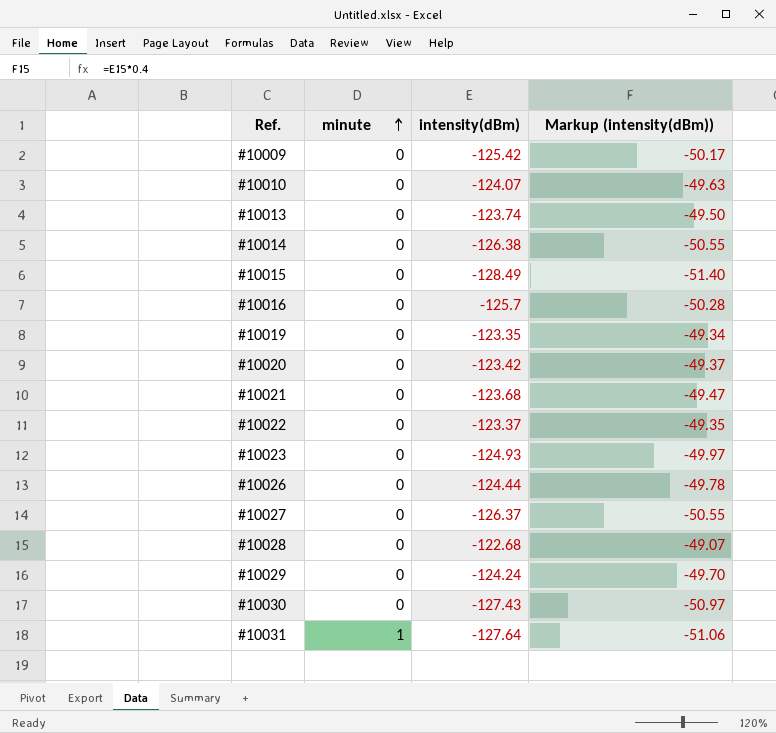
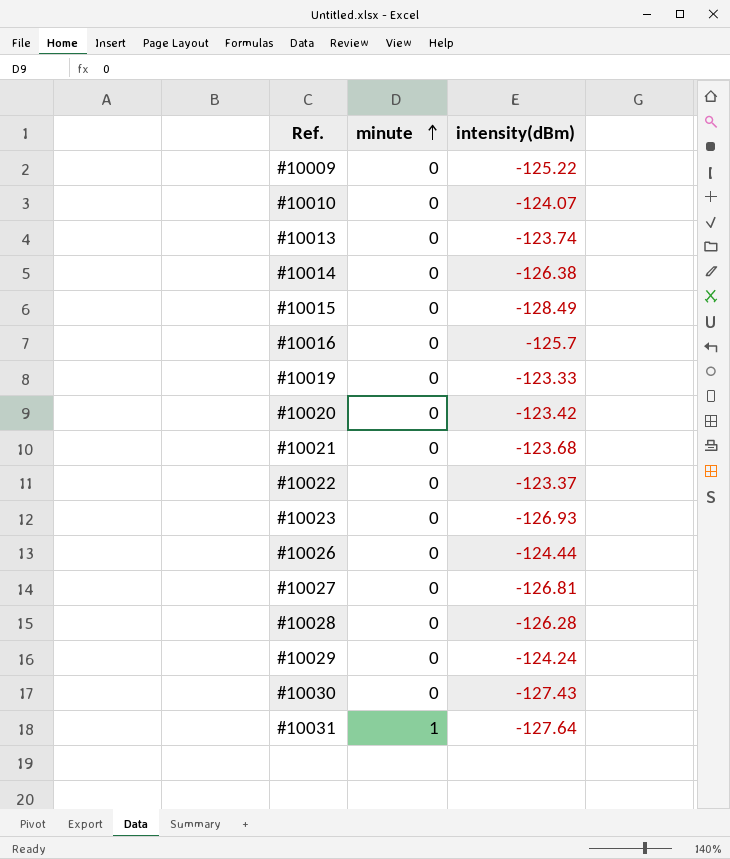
column Markup (intensity(dBm)) | formula: [intensity(dBm)] * 0.4 -> none
#10009 | intensity(dBm): -125.42 -> -125.22
#10019 | intensity(dBm): -123.35 -> -123.33
#10023 | intensity(dBm): -124.93 -> -126.93
#10027 | intensity(dBm): -126.37 -> -126.81
#10028 | intensity(dBm): -122.68 -> -126.28

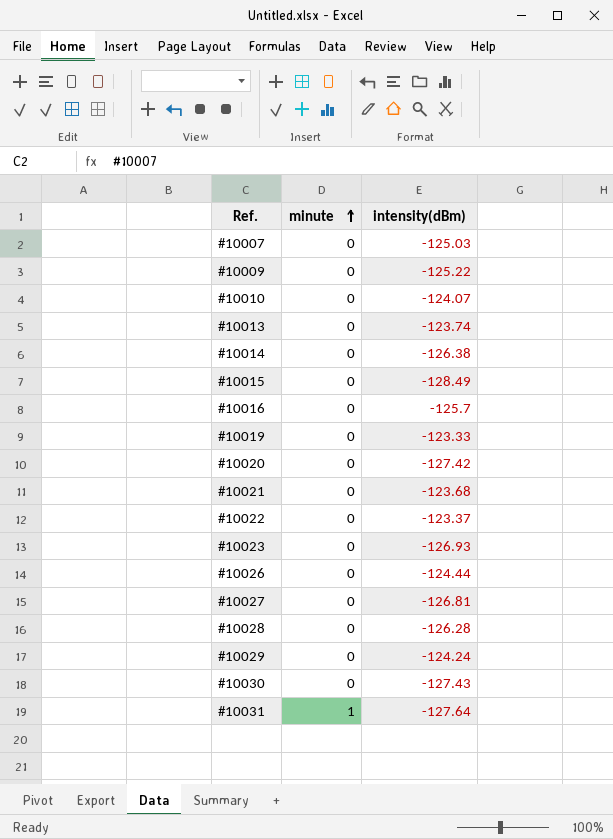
row #10007: none -> 0 | -125.03
#10020 | intensity(dBm): -123.42 -> -127.42

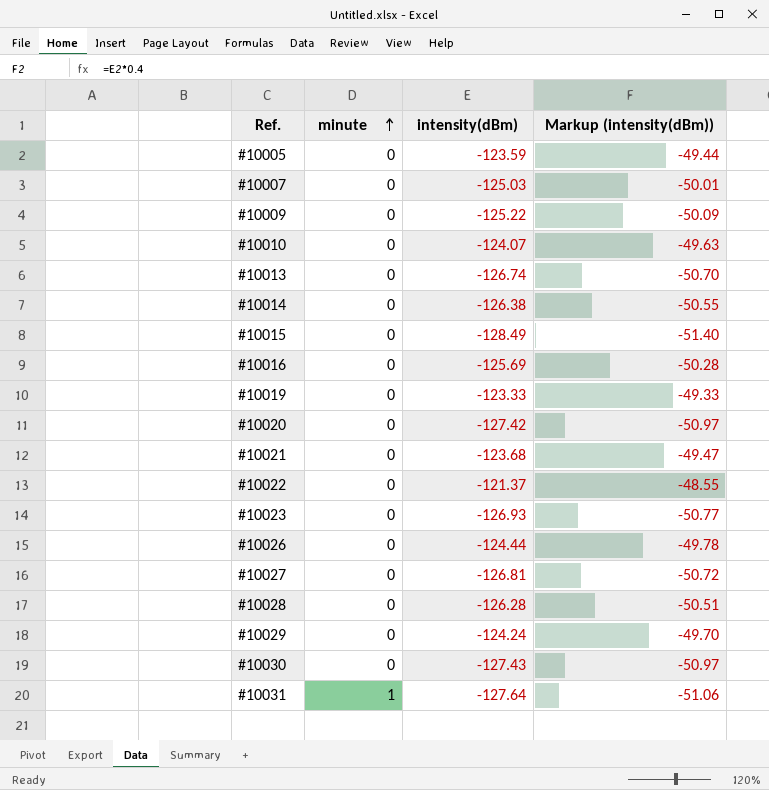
column Markup (intensity(dBm)) | formula: none -> [intensity(dBm)] * 0.4
row #10005: none -> 0 | -123.59 | -49.44
#10013 | intensity(dBm): -123.74 -> -126.74
#10016 | intensity(dBm): -125.7 -> -125.69
#10022 | intensity(dBm): -123.37 -> -121.37

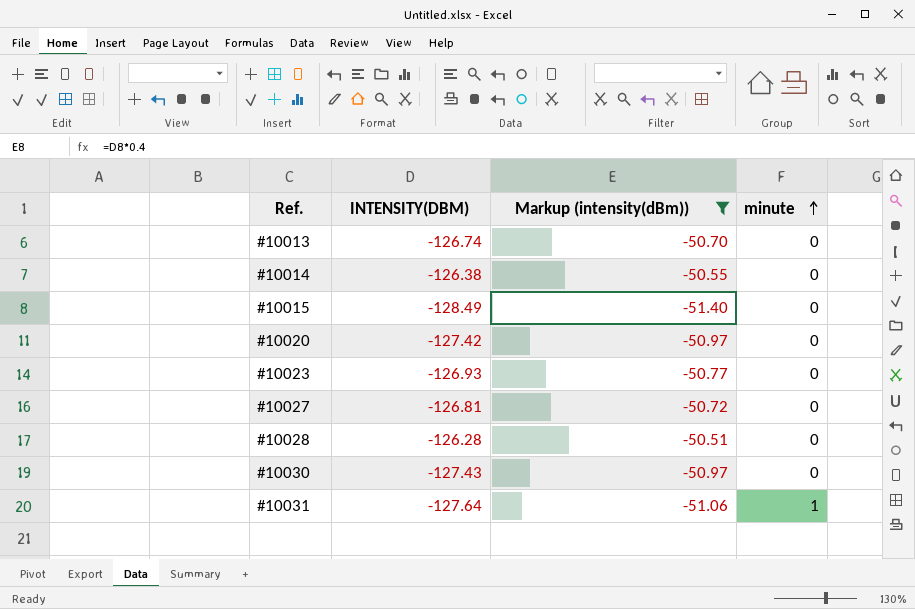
filter: none -> Markup (intensity(dBm)) <= -50.51
column name: intensity(dBm) -> INTENSITY(DBM)
column minute | position: 2 -> 4

